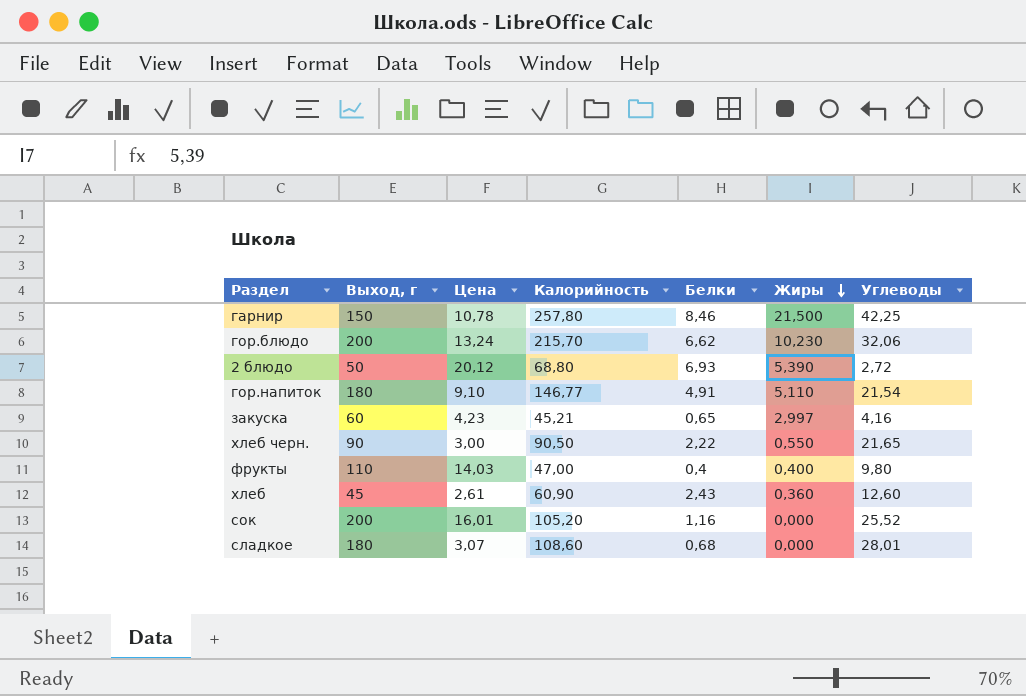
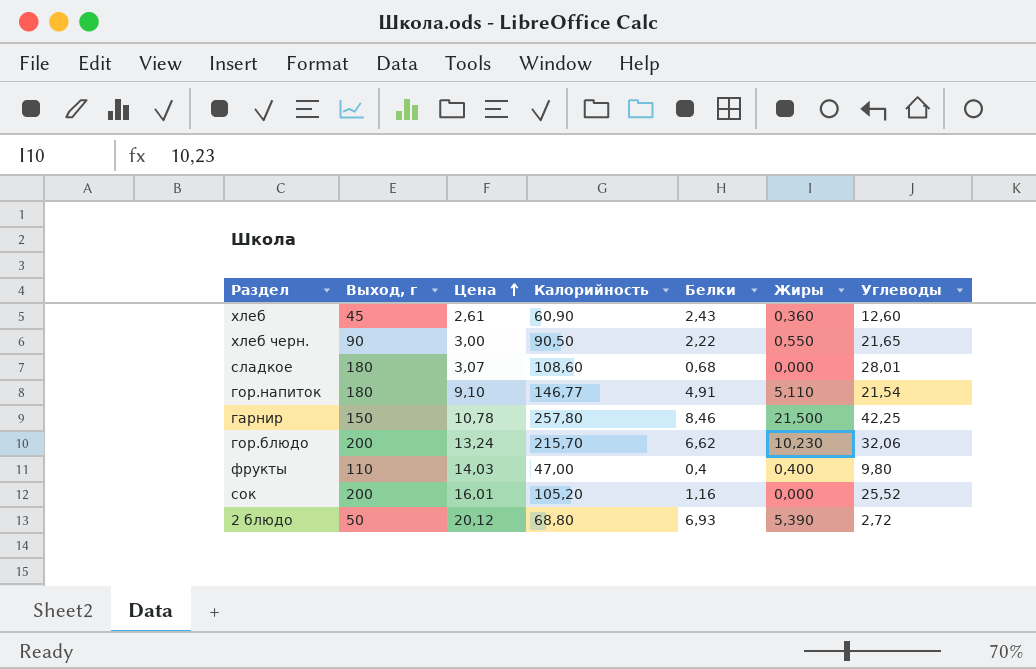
row order: Жиры descending -> Цена ascending
row закуска: 60 | 4,23 | 45,21 | 0,65 | 2,997 | 4,16 -> none

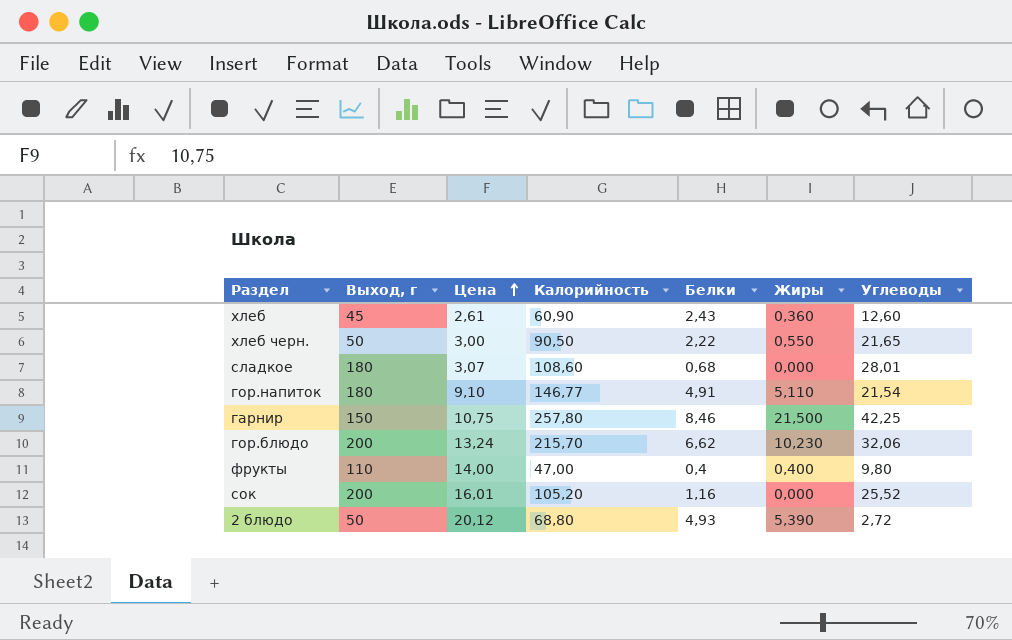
хлеб черн. | Выход, г: 90 -> 50
гарнир | Цена: 10,78 -> 10,75
фрукты | Цена: 14,03 -> 14,00
2 блюдо | Белки: 6,93 -> 4,93

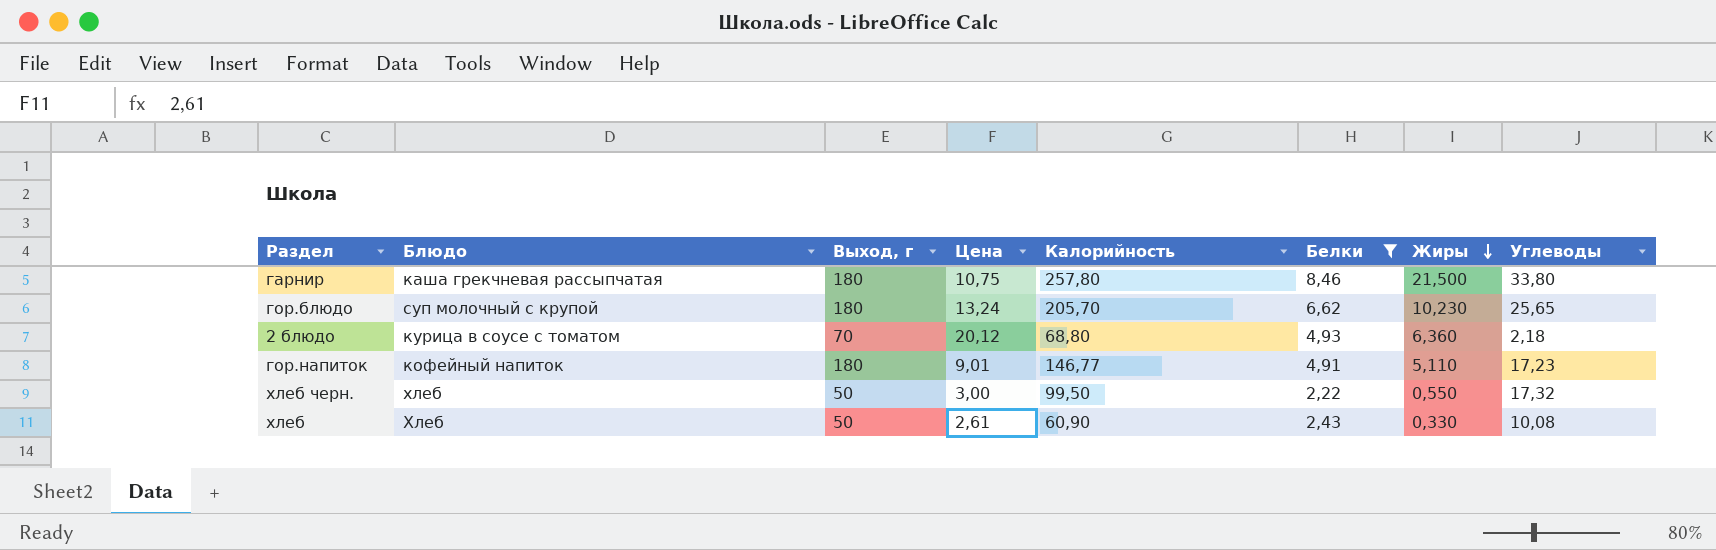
filter: none -> Белки >= 2,22
row order: Цена ascending -> Жиры descending
column Блюдо | position: none -> 2
гарнир | Выход, г: 150 -> 180
гарнир | Углеводы: 42,25 -> 33,80
гор.блюдо | Выход, г: 200 -> 180
гор.блюдо | Калорийность: 215,70 -> 205,70
гор.блюдо | Углеводы: 32,06 -> 25,65
2 блюдо | Выход, г: 50 -> 70
2 блюдо | Жиры: 5,390 -> 6,360
2 блюдо | Углеводы: 2,72 -> 2,18
гор.напиток | Цена: 9,10 -> 9,01
гор.напиток | Углеводы: 21,54 -> 17,23
хлеб черн. | Калорийность: 90,50 -> 99,50
хлеб черн. | Углеводы: 21,65 -> 17,32
хлеб | Выход, г: 45 -> 50
хлеб | Жиры: 0,360 -> 0,330
хлеб | Углеводы: 12,60 -> 10,08

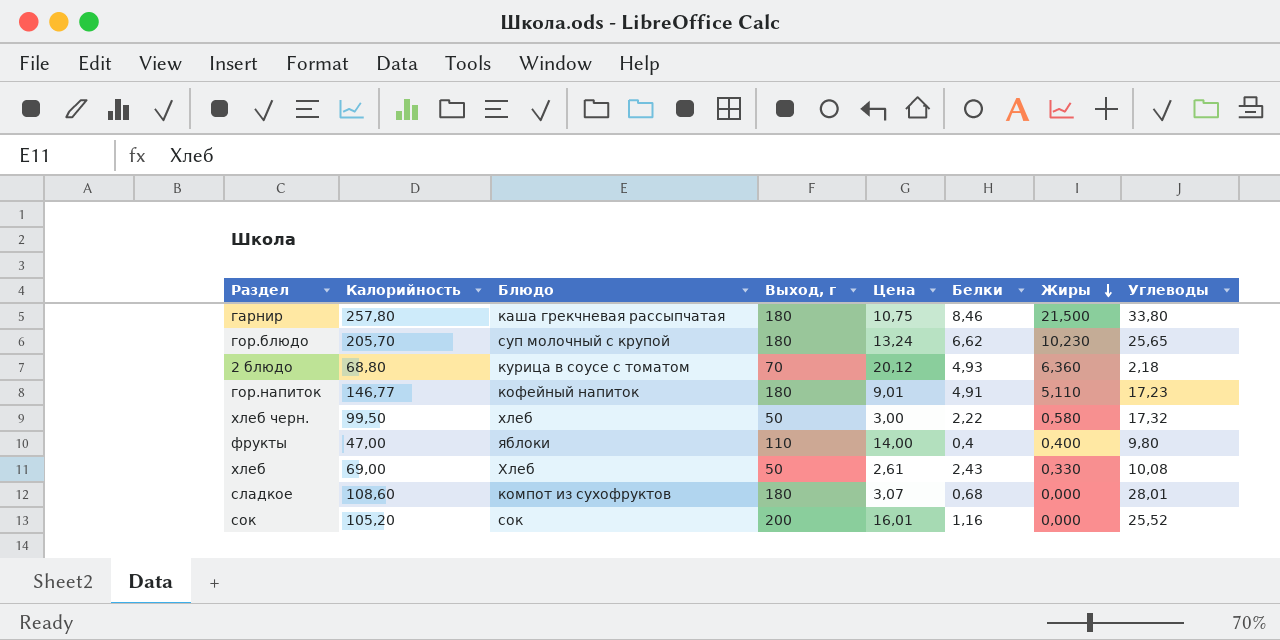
filter: Белки >= 2,22 -> none
column Калорийность | position: 5 -> 2
хлеб черн. | Жиры: 0,550 -> 0,580
хлеб | Калорийность: 60,90 -> 69,00

